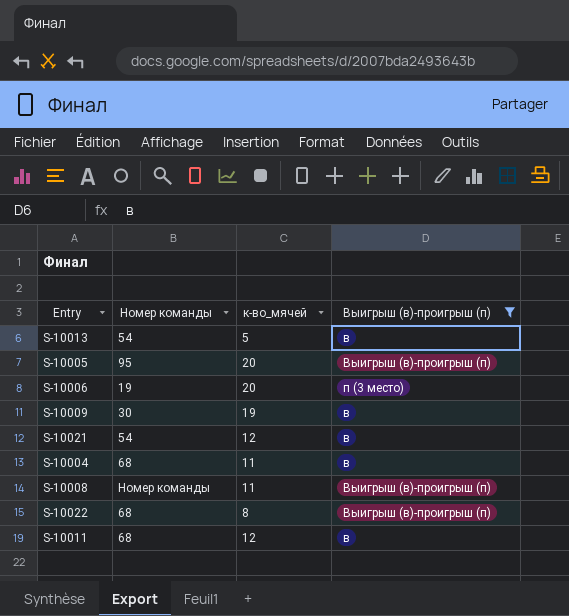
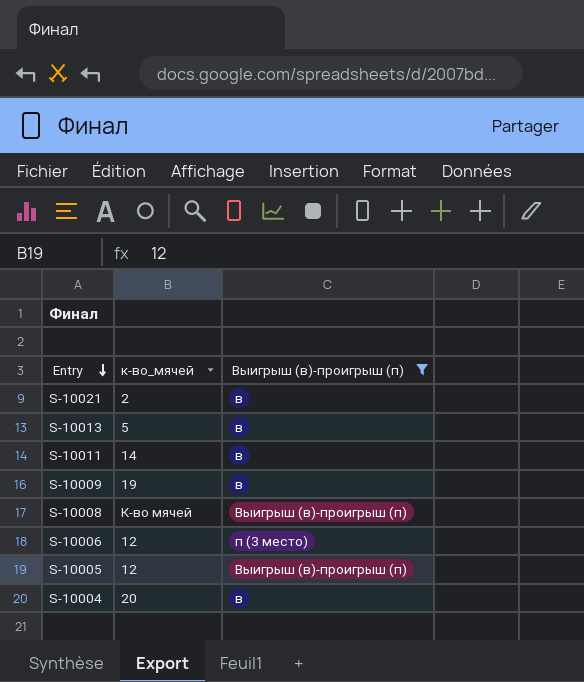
row order: none -> Entry descending
column Номер команды | position: 2 -> none
row S-10022: 68 | 8 | Выигрыш (в)-проигрыш (п) -> none
S-10021 | к-во_мячей: 12 -> 2
S-10011 | к-во_мячей: 12 -> 14
S-10008 | к-во_мячей: 11 -> К-во мячей
S-10006 | к-во_мячей: 20 -> 12
S-10005 | к-во_мячей: 20 -> 12
S-10004 | к-во_мячей: 11 -> 20

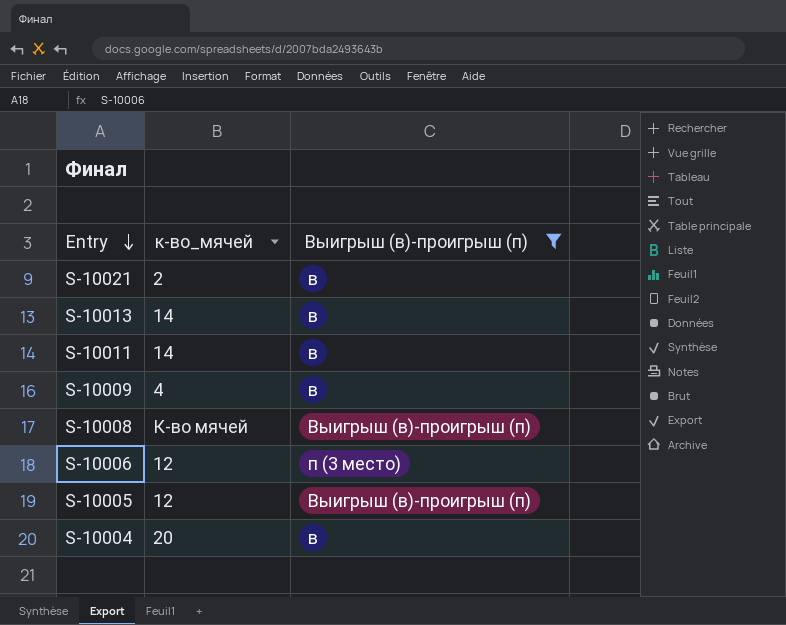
S-10013 | к-во_мячей: 5 -> 14
S-10009 | к-во_мячей: 19 -> 4

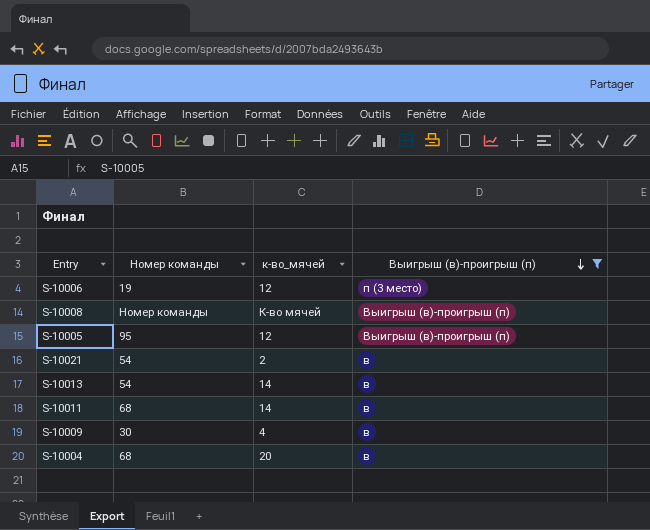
row order: Entry descending -> Выигрыш (в)-проигрыш (п) descending
column Номер команды | position: none -> 2

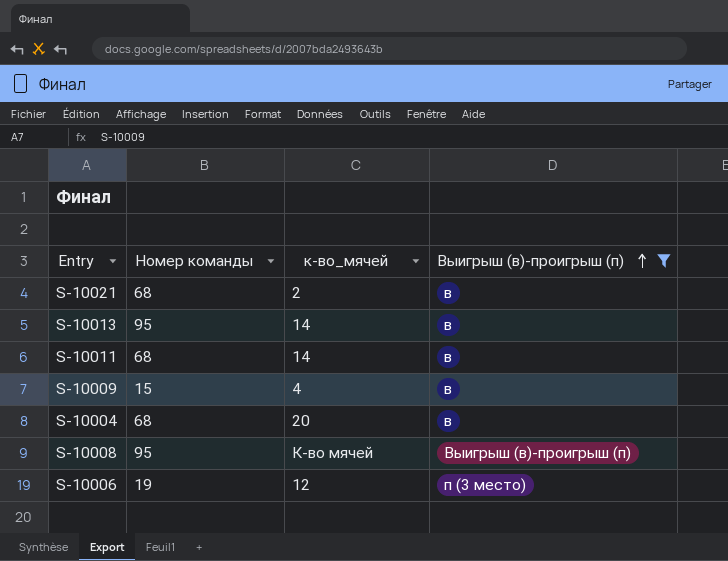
row order: Выигрыш (в)-проигрыш (п) descending -> Выигрыш (в)-проигрыш (п) ascending
row S-10005: 95 | 12 | Выигрыш (в)-проигрыш (п) -> none
S-10021 | Номер команды: 54 -> 68
S-10013 | Номер команды: 54 -> 95
S-10009 | Номер команды: 30 -> 15
S-10008 | Номер команды: Номер команды -> 95

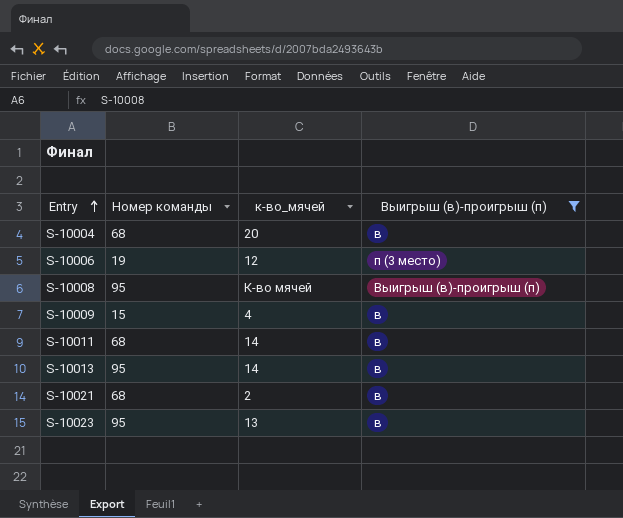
row order: Выигрыш (в)-проигрыш (п) ascending -> Entry ascending
row S-10023: none -> 95 | 13 | в

